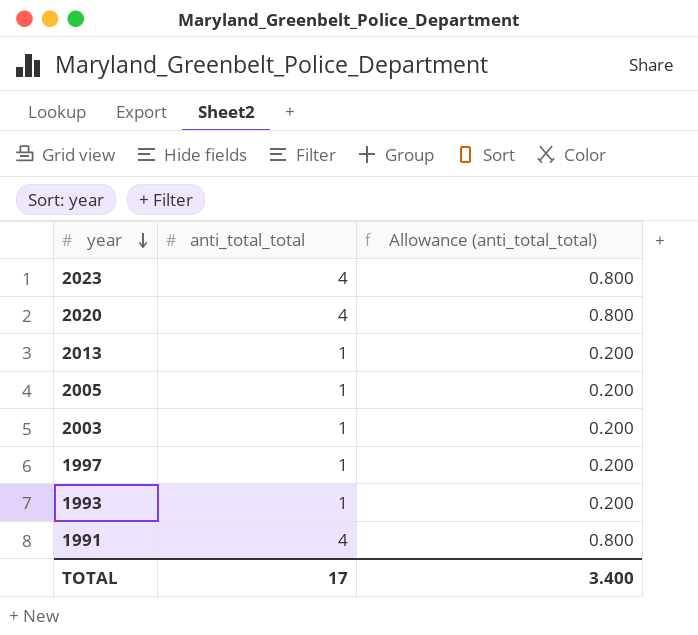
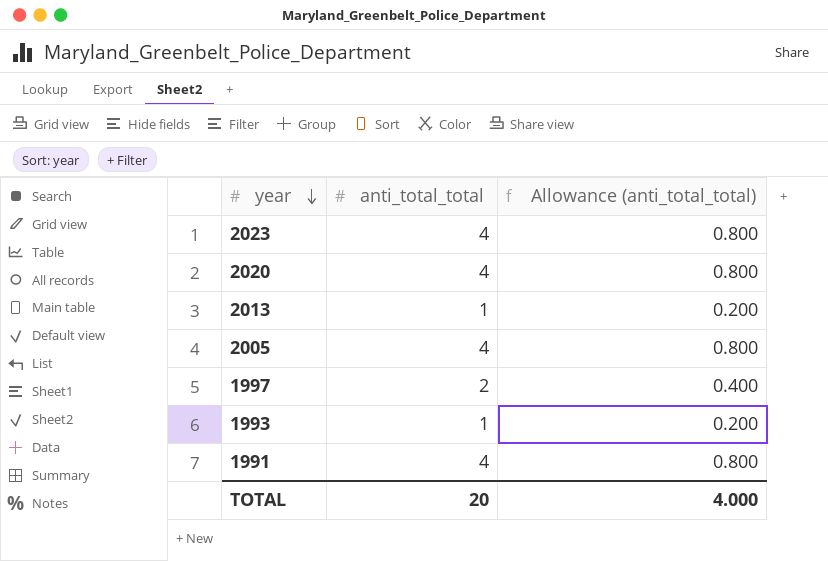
row 2003: 1 | 0.200 -> none
2005 | anti_total_total: 1 -> 4
2005 | Allowance (anti_total_total): 0.200 -> 0.800
1997 | anti_total_total: 1 -> 2
1997 | Allowance (anti_total_total): 0.200 -> 0.400
TOTAL | anti_total_total: 17 -> 20
TOTAL | Allowance (anti_total_total): 3.400 -> 4.000

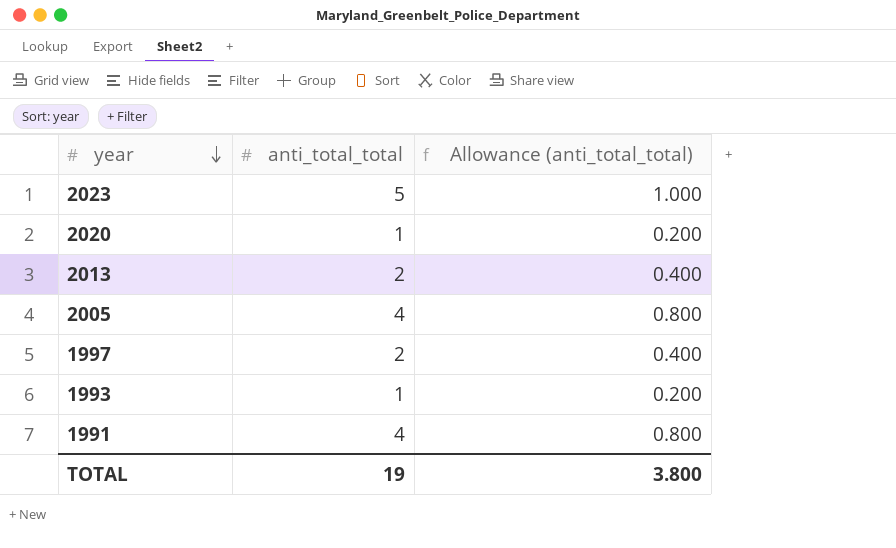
2023 | anti_total_total: 4 -> 5
2023 | Allowance (anti_total_total): 0.800 -> 1.000
2020 | anti_total_total: 4 -> 1
2020 | Allowance (anti_total_total): 0.800 -> 0.200
2013 | anti_total_total: 1 -> 2
2013 | Allowance (anti_total_total): 0.200 -> 0.400
TOTAL | anti_total_total: 20 -> 19
TOTAL | Allowance (anti_total_total): 4.000 -> 3.800

